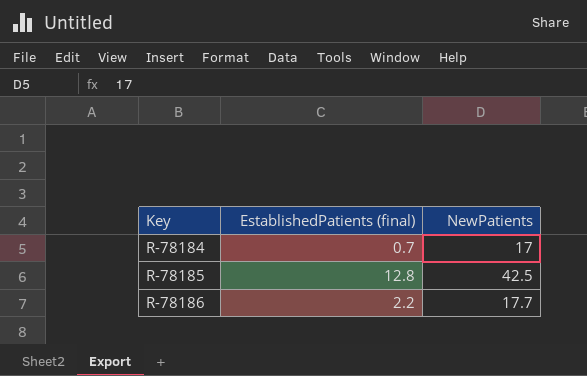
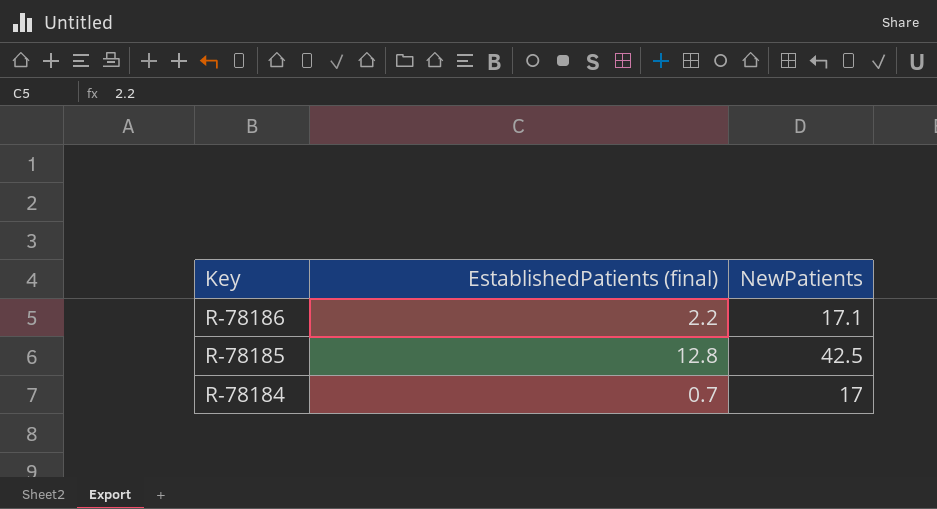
row order: Key ascending -> Key descending
R-78186 | NewPatients: 17.7 -> 17.1

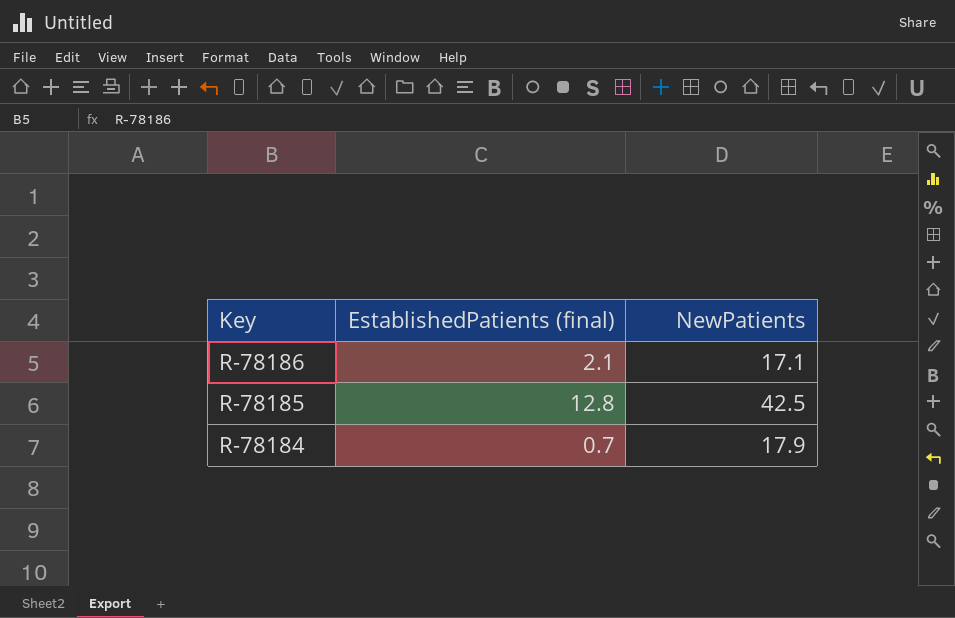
R-78186 | EstablishedPatients (final): 2.2 -> 2.1
R-78184 | NewPatients: 17 -> 17.9

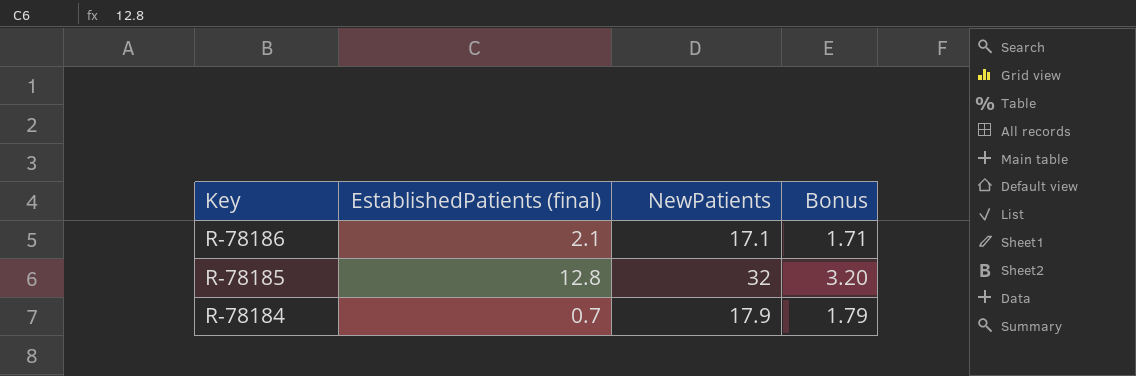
column Bonus | formula: none -> [NewPatients] * 0.1
R-78185 | NewPatients: 42.5 -> 32

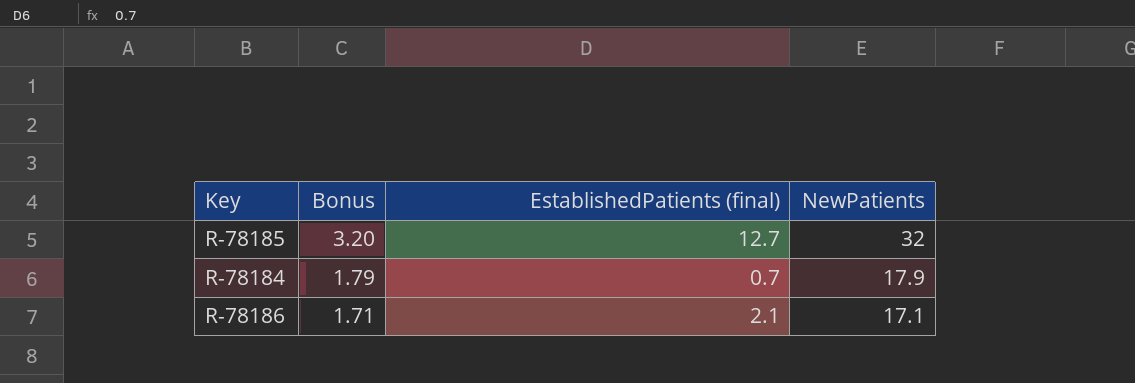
row order: Key descending -> Bonus descending
column Bonus | position: 4 -> 2
R-78185 | EstablishedPatients (final): 12.8 -> 12.7

